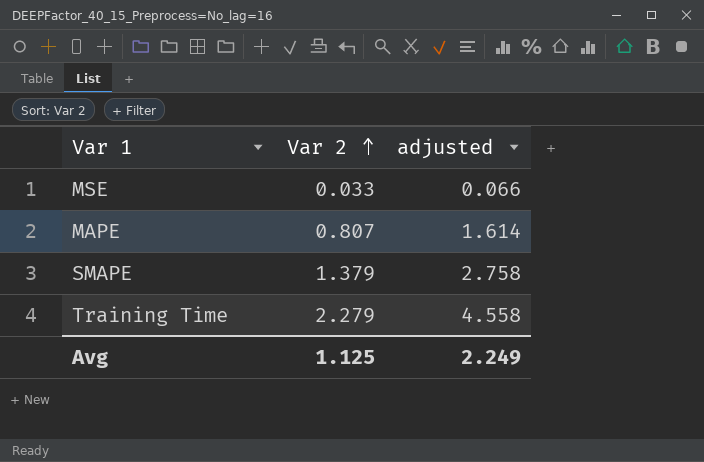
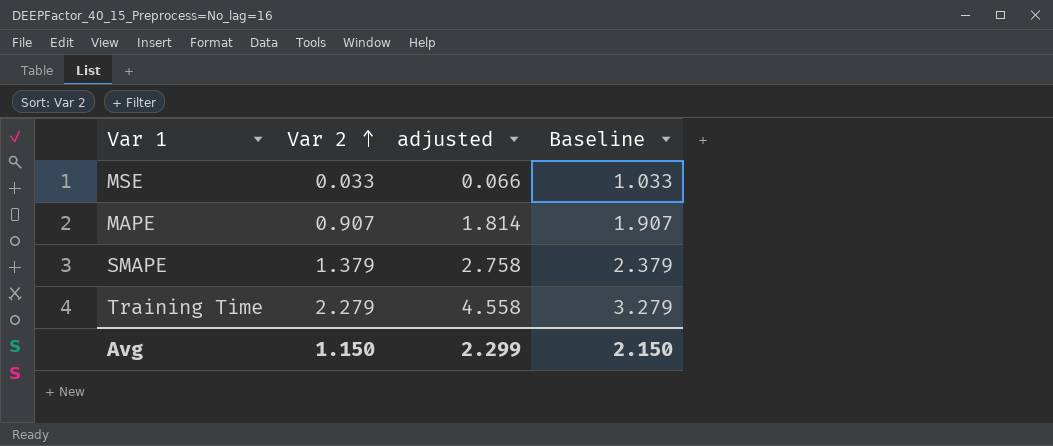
column Baseline | formula: none -> [Var 2] + 1
MAPE | Var 2: 0.807 -> 0.907
MAPE | adjusted: 1.614 -> 1.814
Avg | Var 2: 1.125 -> 1.150
Avg | adjusted: 2.249 -> 2.299

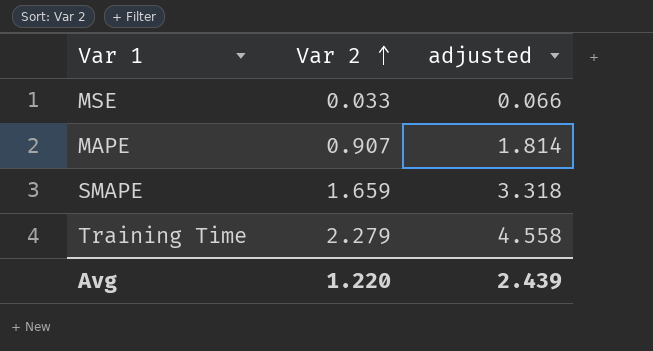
column Baseline | formula: [Var 2] + 1 -> none
SMAPE | Var 2: 1.379 -> 1.659
SMAPE | adjusted: 2.758 -> 3.318
Avg | Var 2: 1.150 -> 1.220
Avg | adjusted: 2.299 -> 2.439

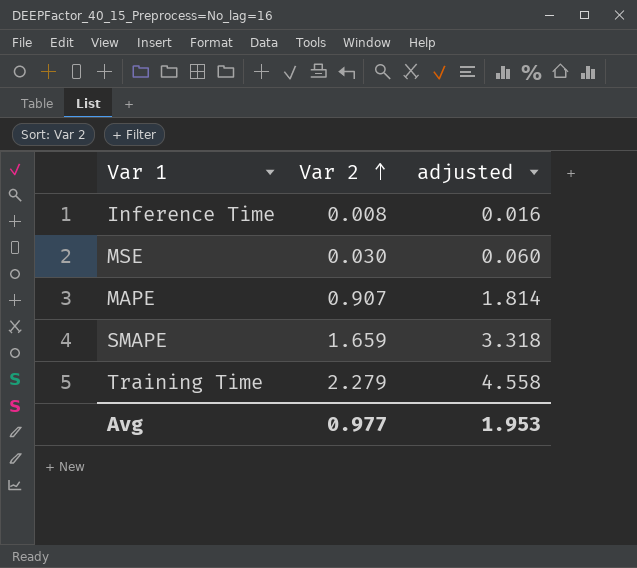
row Inference Time: none -> 0.008 | 0.016
MSE | Var 2: 0.033 -> 0.030
MSE | adjusted: 0.066 -> 0.060
Avg | Var 2: 1.220 -> 0.977
Avg | adjusted: 2.439 -> 1.953

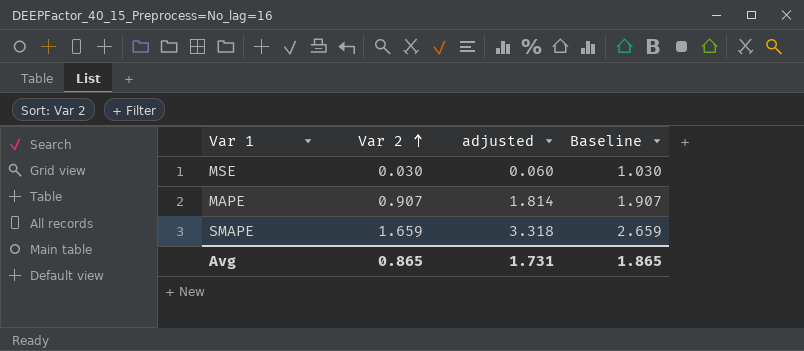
column Baseline | formula: none -> [Var 2] + 1
row Inference Time: 0.008 | 0.016 -> none
row Training Time: 2.279 | 4.558 -> none
Avg | Var 2: 0.977 -> 0.865
Avg | adjusted: 1.953 -> 1.731

